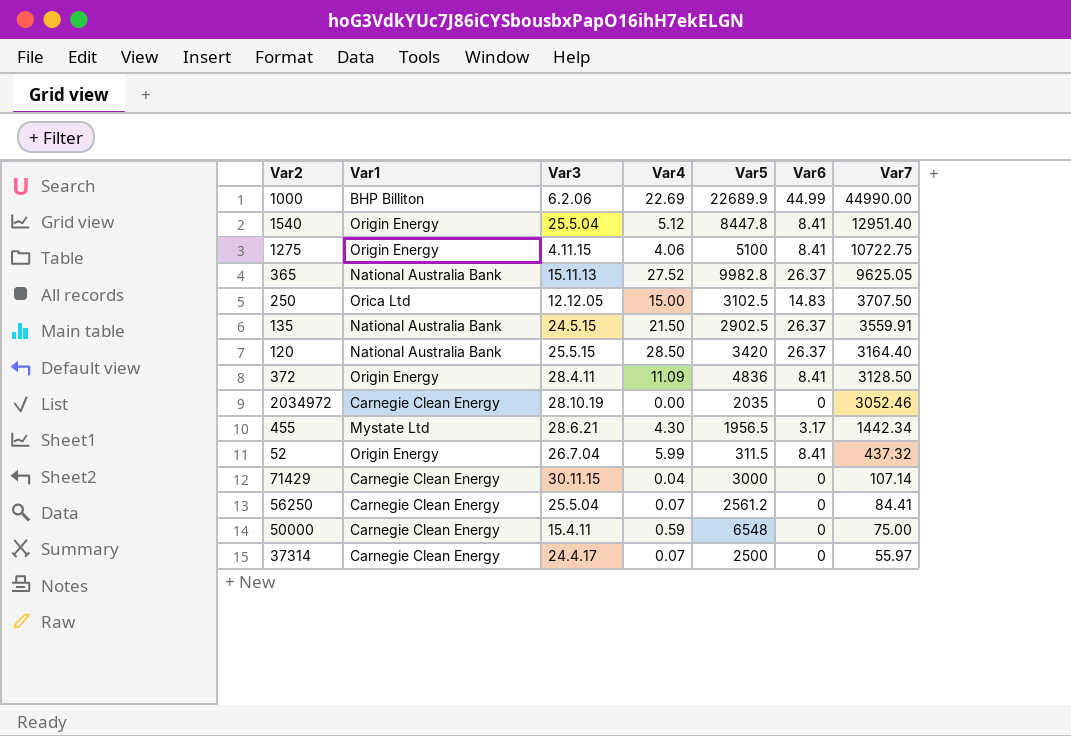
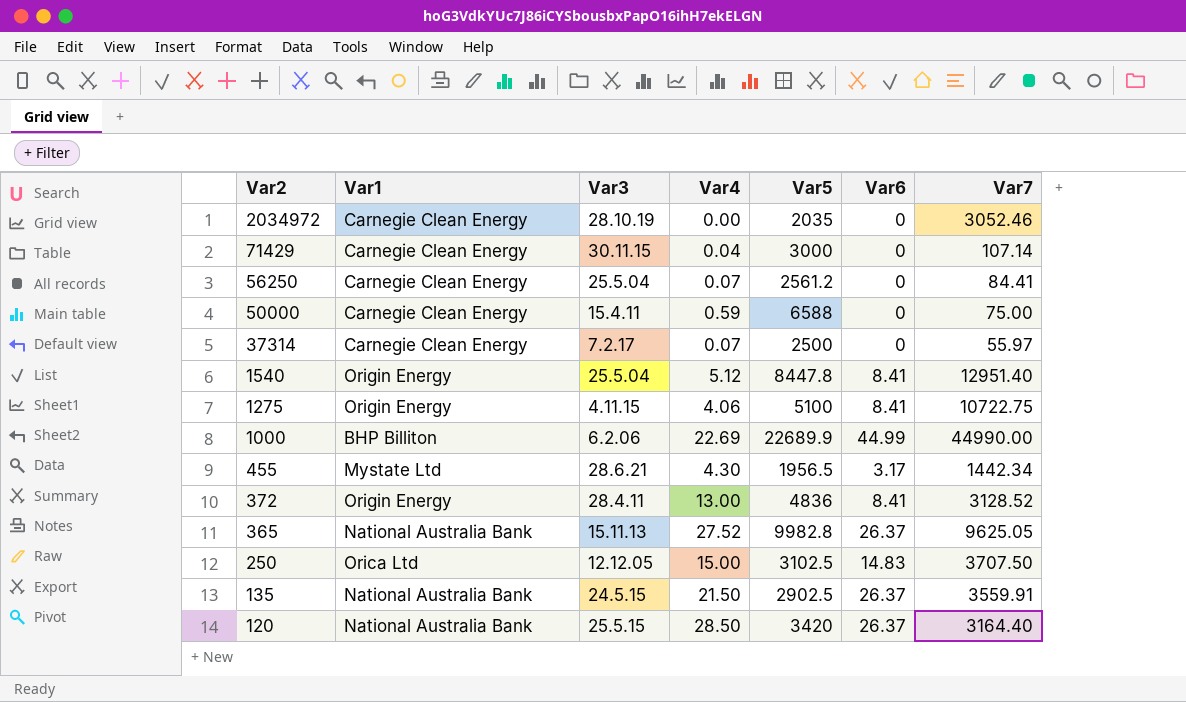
row order: Var7 descending -> Var2 descending
row 52: Origin Energy | 26.7.04 | 5.99 | 311.5 | 8.41 | 437.32 -> none
50000 | Var5: 6548 -> 6588
37314 | Var3: 24.4.17 -> 7.2.17
372 | Var4: 11.09 -> 13.00
372 | Var7: 3128.50 -> 3128.52

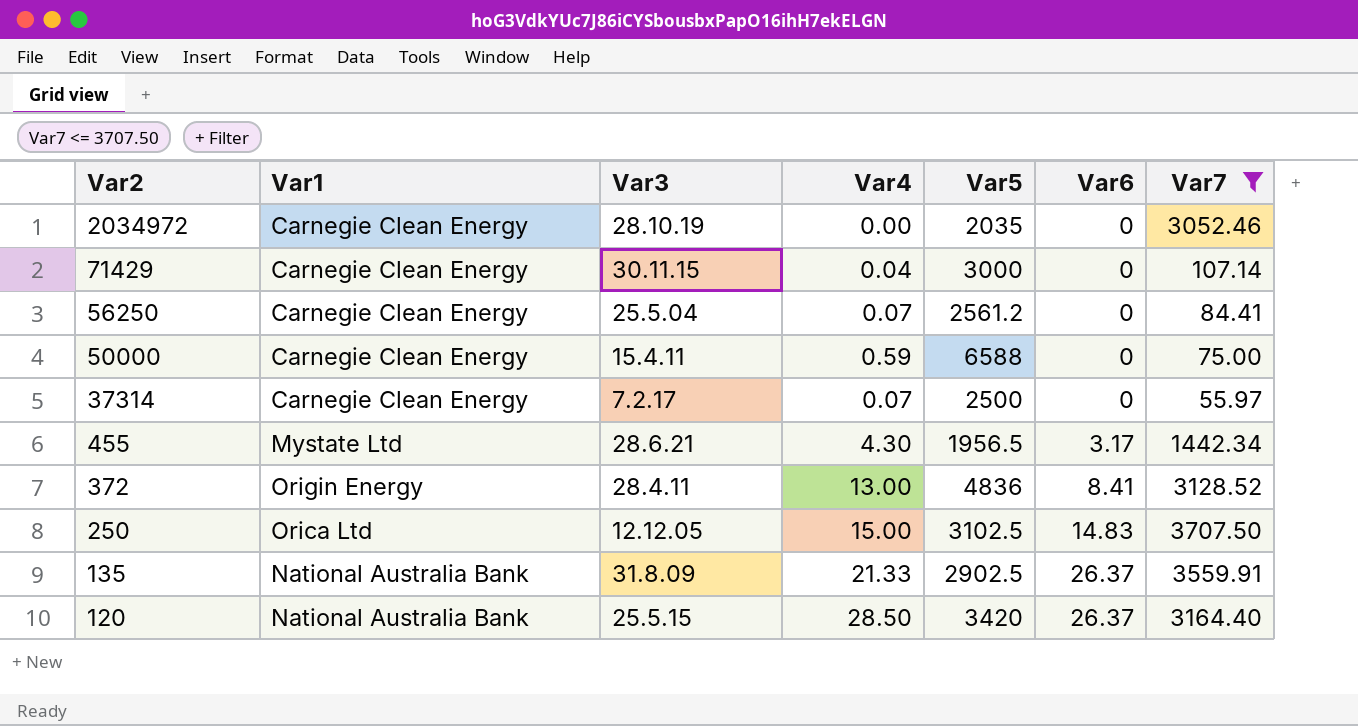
filter: none -> Var7 <= 3707.50
135 | Var3: 24.5.15 -> 31.8.09
135 | Var4: 21.50 -> 21.33

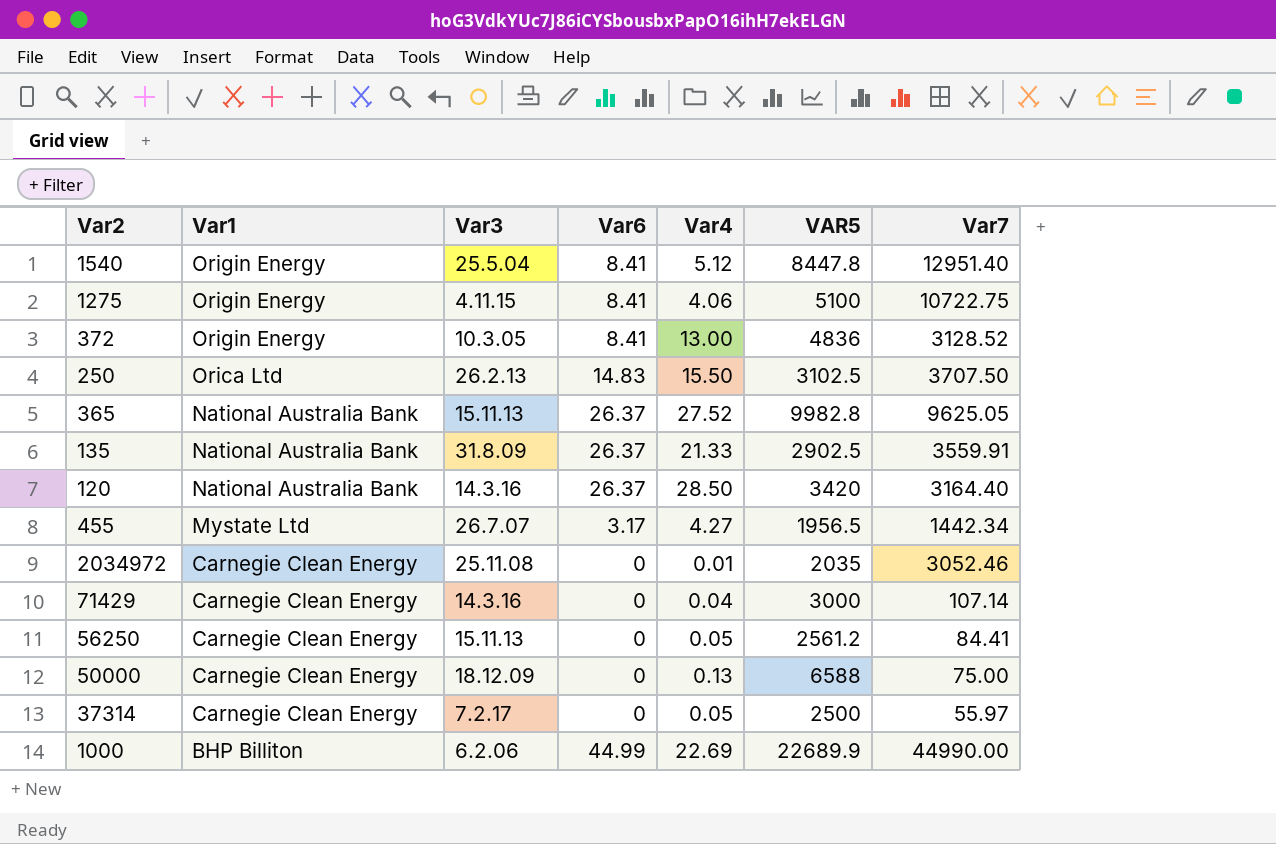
filter: Var7 <= 3707.50 -> none
row order: Var2 descending -> Var1 descending
column Var6 | position: 6 -> 4
column name: Var5 -> VAR5
372 | Var3: 28.4.11 -> 10.3.05
250 | Var3: 12.12.05 -> 26.2.13
250 | Var4: 15.00 -> 15.50
120 | Var3: 25.5.15 -> 14.3.16
455 | Var3: 28.6.21 -> 26.7.07
455 | Var4: 4.30 -> 4.27
2034972 | Var3: 28.10.19 -> 25.11.08
2034972 | Var4: 0.00 -> 0.01
71429 | Var3: 30.11.15 -> 14.3.16
56250 | Var3: 25.5.04 -> 15.11.13
56250 | Var4: 0.07 -> 0.05
50000 | Var3: 15.4.11 -> 18.12.09
50000 | Var4: 0.59 -> 0.13
37314 | Var4: 0.07 -> 0.05

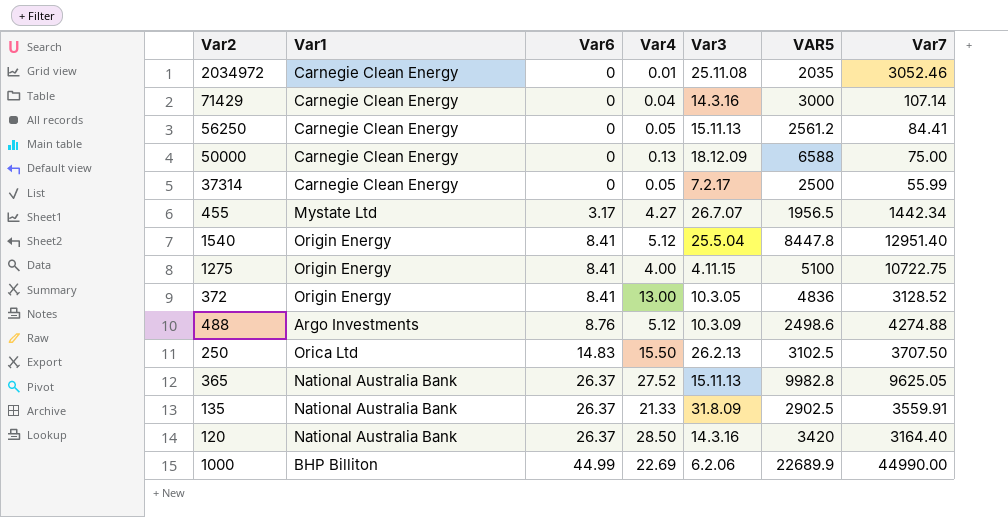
row order: Var1 descending -> Var6 ascending
column Var3 | position: 3 -> 5
37314 | Var7: 55.97 -> 55.99
1275 | Var4: 4.06 -> 4.00
row 488: none -> Argo Investments | 8.76 | 5.12 | 10.3.09 | 2498.6 | 4274.88

